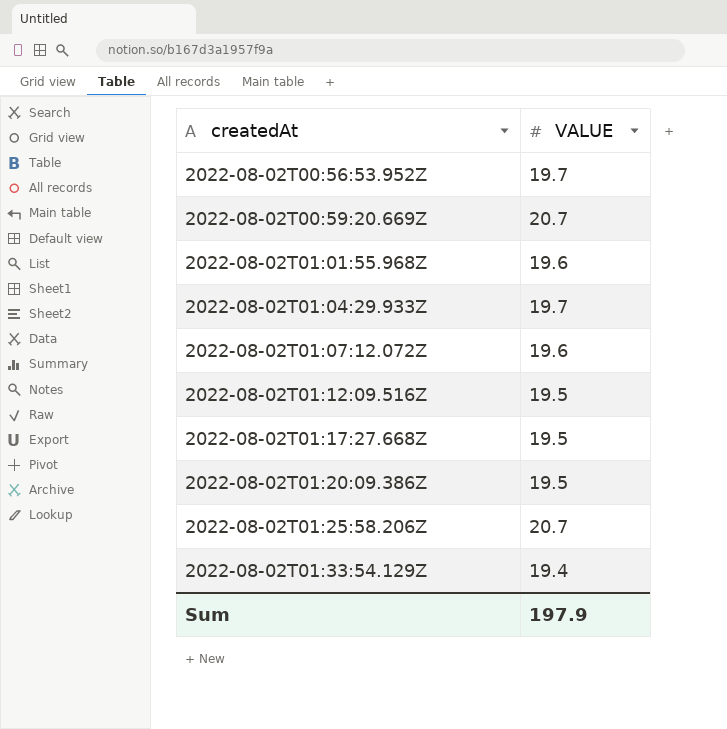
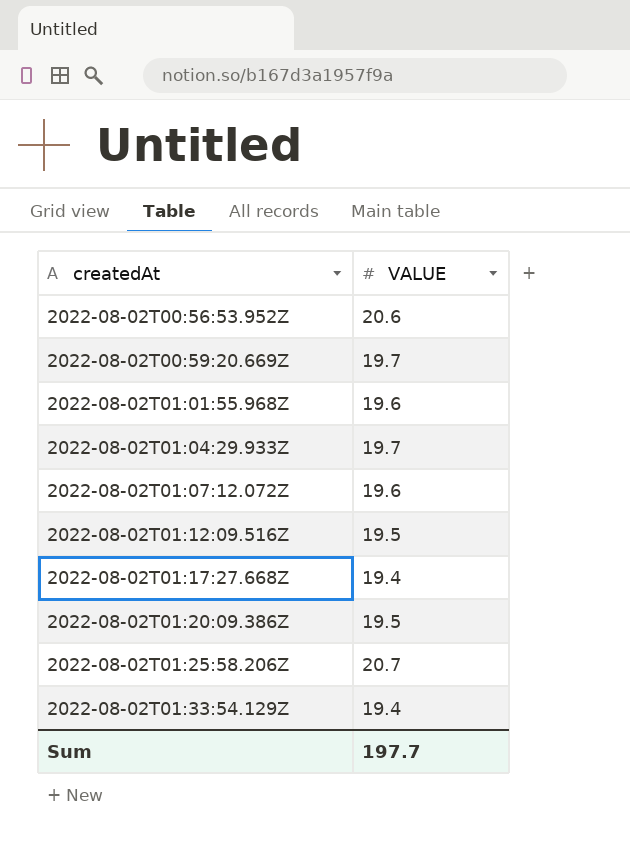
2022-08-02T00:56:53.952Z | VALUE: 19.7 -> 20.6
2022-08-02T00:59:20.669Z | VALUE: 20.7 -> 19.7
2022-08-02T01:17:27.668Z | VALUE: 19.5 -> 19.4
Sum | VALUE: 197.9 -> 197.7

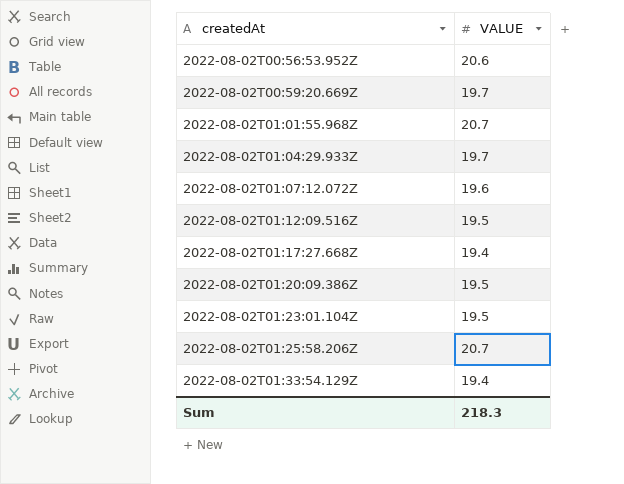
2022-08-02T01:01:55.968Z | VALUE: 19.6 -> 20.7
row 2022-08-02T01:23:01.104Z: none -> 19.5
Sum | VALUE: 197.7 -> 218.3

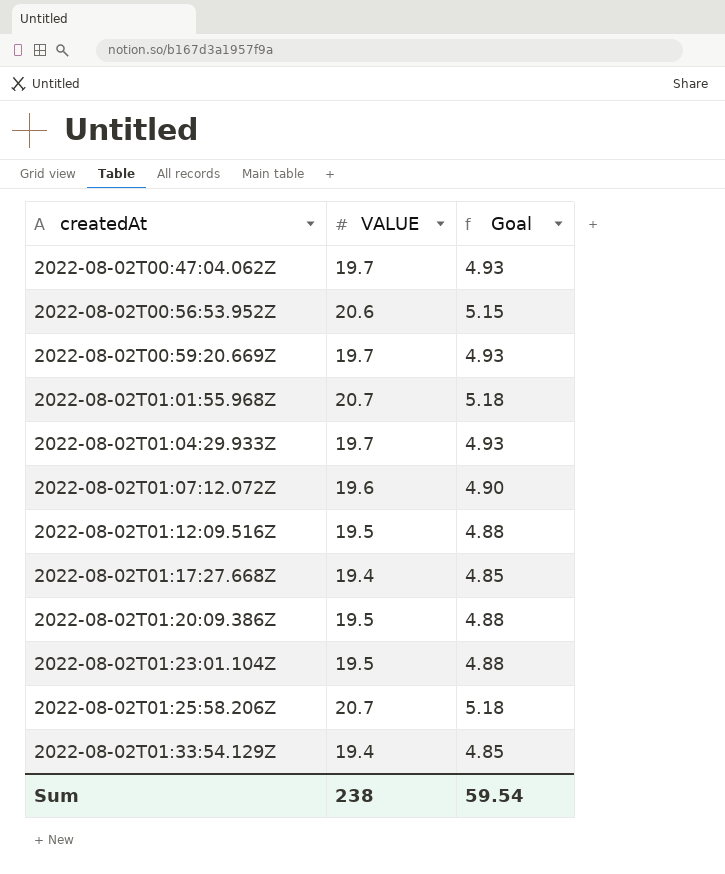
column Goal | formula: none -> [VALUE] * 0.25
row 2022-08-02T00:47:04.062Z: none -> 19.7 | 4.93
Sum | VALUE: 218.3 -> 238

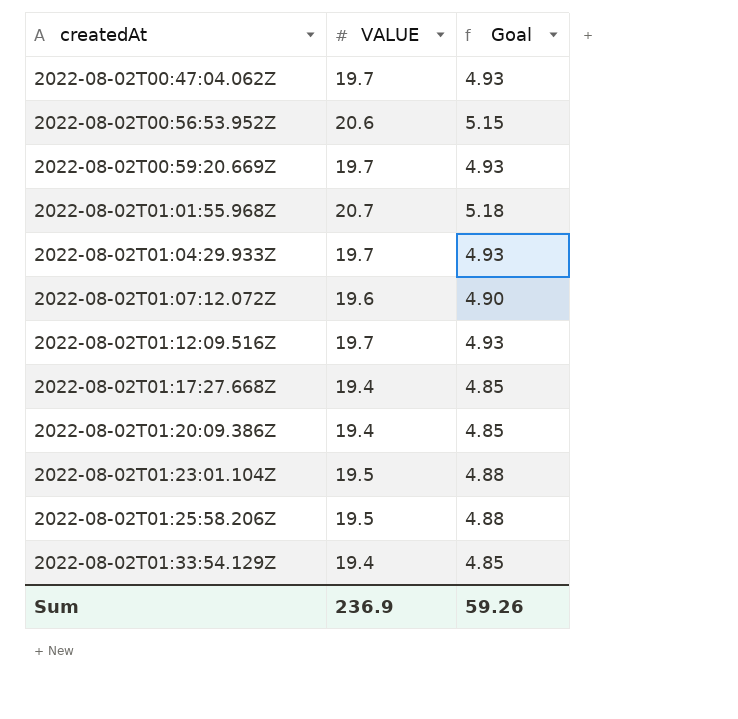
2022-08-02T01:12:09.516Z | VALUE: 19.5 -> 19.7
2022-08-02T01:12:09.516Z | Goal: 4.88 -> 4.93
2022-08-02T01:20:09.386Z | VALUE: 19.5 -> 19.4
2022-08-02T01:20:09.386Z | Goal: 4.88 -> 4.85
2022-08-02T01:25:58.206Z | VALUE: 20.7 -> 19.5
2022-08-02T01:25:58.206Z | Goal: 5.18 -> 4.88
Sum | VALUE: 238 -> 236.9
Sum | Goal: 59.54 -> 59.26

